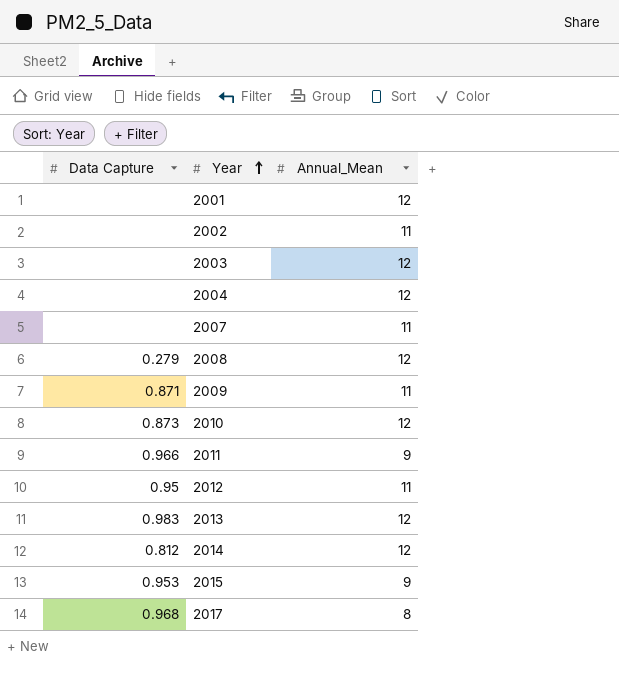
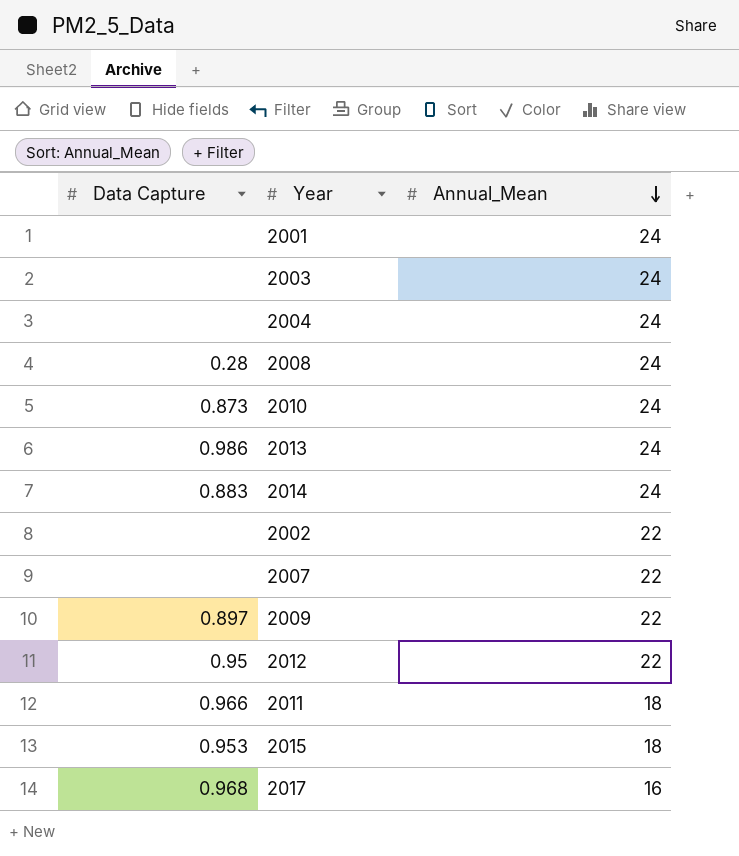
row order: Year ascending -> Annual_Mean descending
2001 | Annual_Mean: 12 -> 24
2003 | Annual_Mean: 12 -> 24
2004 | Annual_Mean: 12 -> 24
2008 | Data Capture: 0.279 -> 0.28
2008 | Annual_Mean: 12 -> 24
2010 | Annual_Mean: 12 -> 24
2013 | Data Capture: 0.983 -> 0.986
2013 | Annual_Mean: 12 -> 24
2014 | Data Capture: 0.812 -> 0.883
2014 | Annual_Mean: 12 -> 24
2002 | Annual_Mean: 11 -> 22
2007 | Annual_Mean: 11 -> 22
2009 | Data Capture: 0.871 -> 0.897
2009 | Annual_Mean: 11 -> 22
2012 | Annual_Mean: 11 -> 22
2011 | Annual_Mean: 9 -> 18
2015 | Annual_Mean: 9 -> 18
2017 | Annual_Mean: 8 -> 16

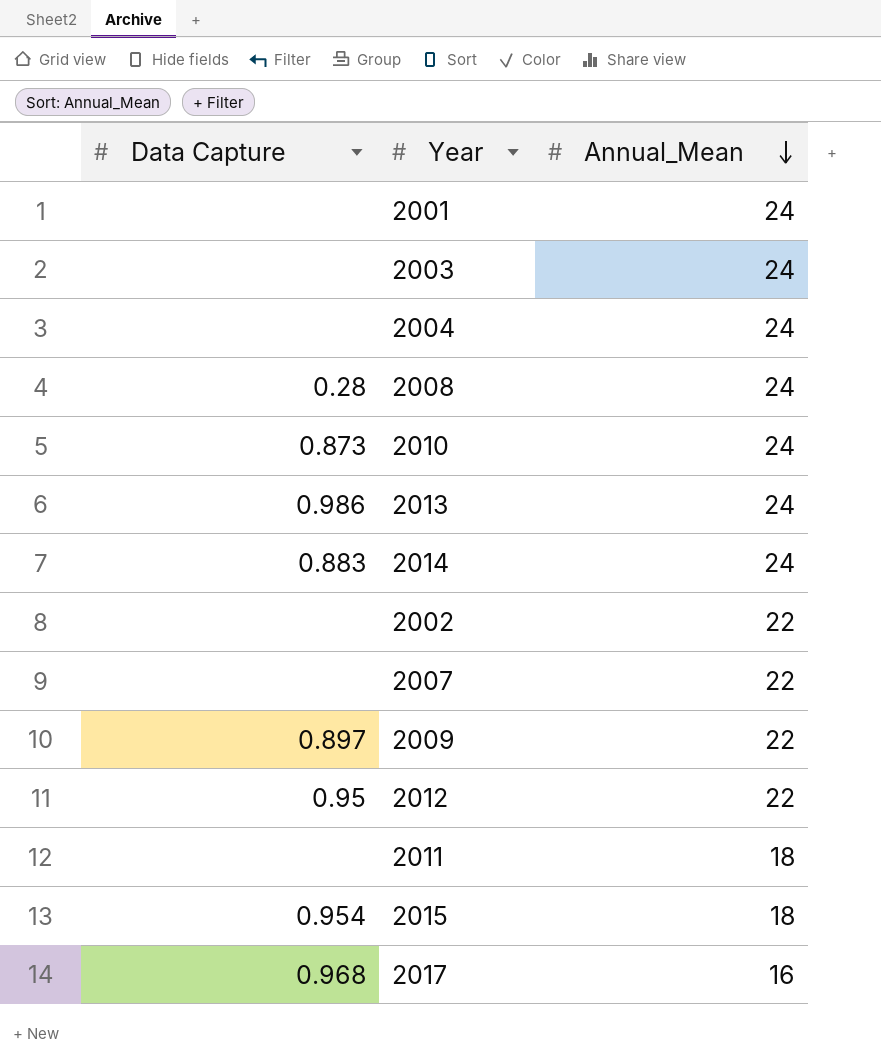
2011 | Data Capture: 0.966 -> none
2015 | Data Capture: 0.953 -> 0.954

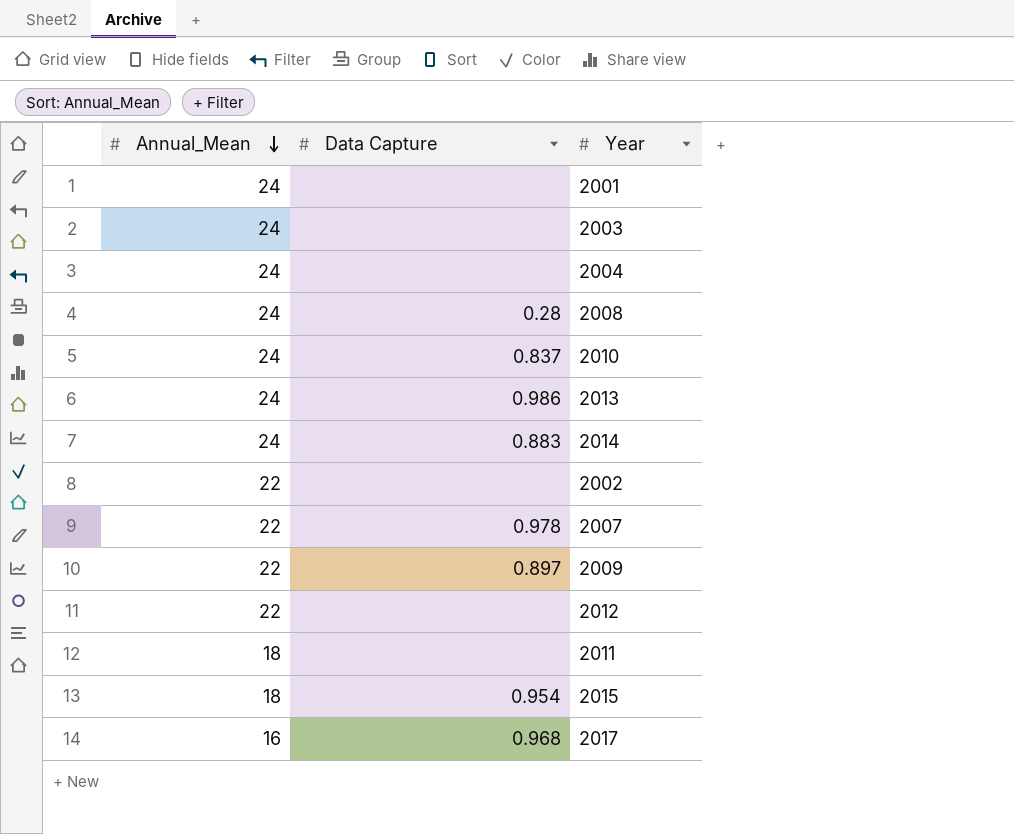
column Annual_Mean | position: 3 -> 1
2010 | Data Capture: 0.873 -> 0.837
2007 | Data Capture: none -> 0.978
2012 | Data Capture: 0.95 -> none

